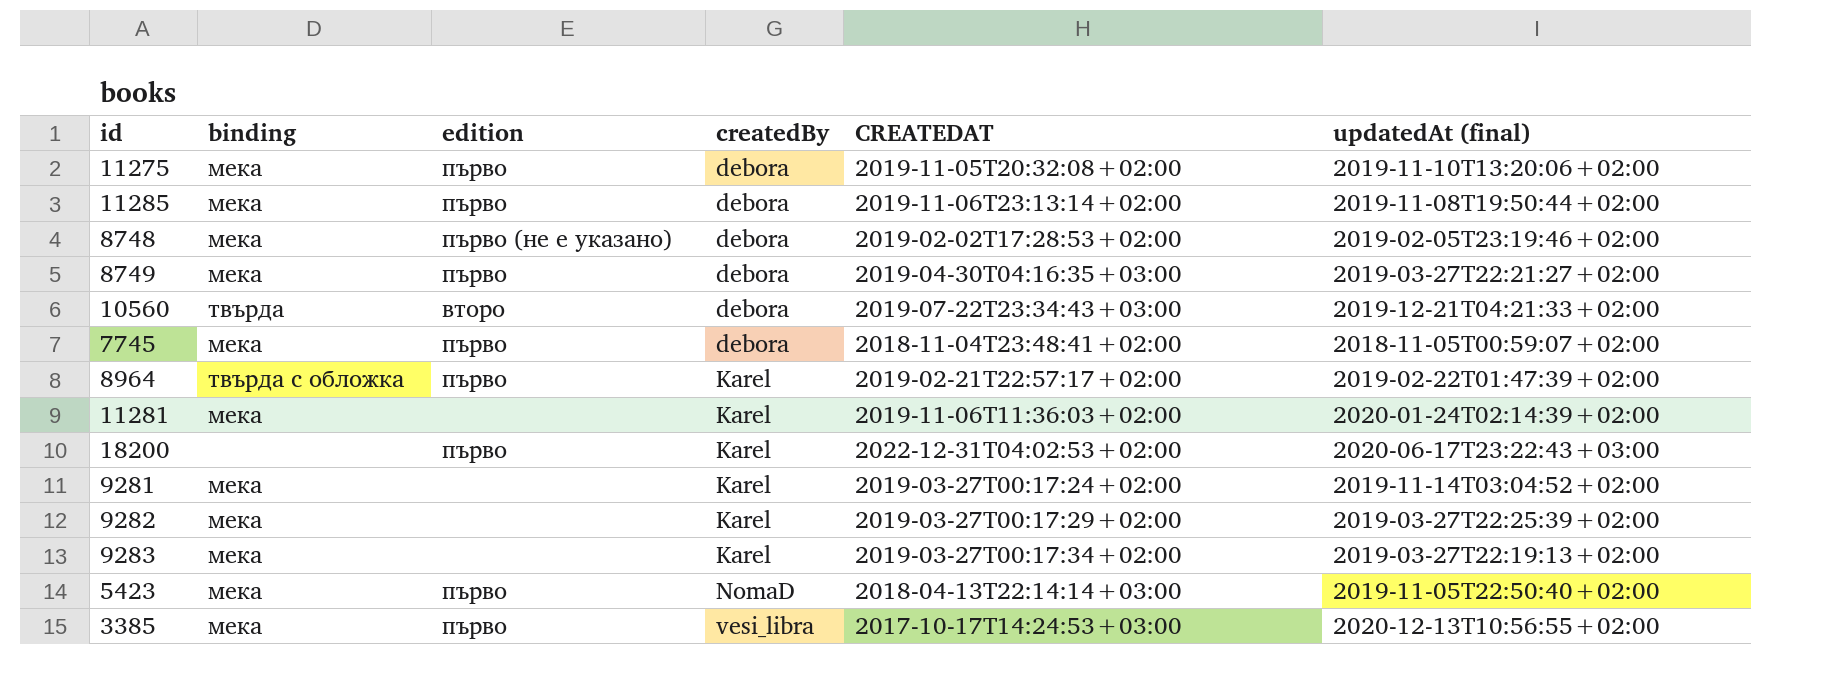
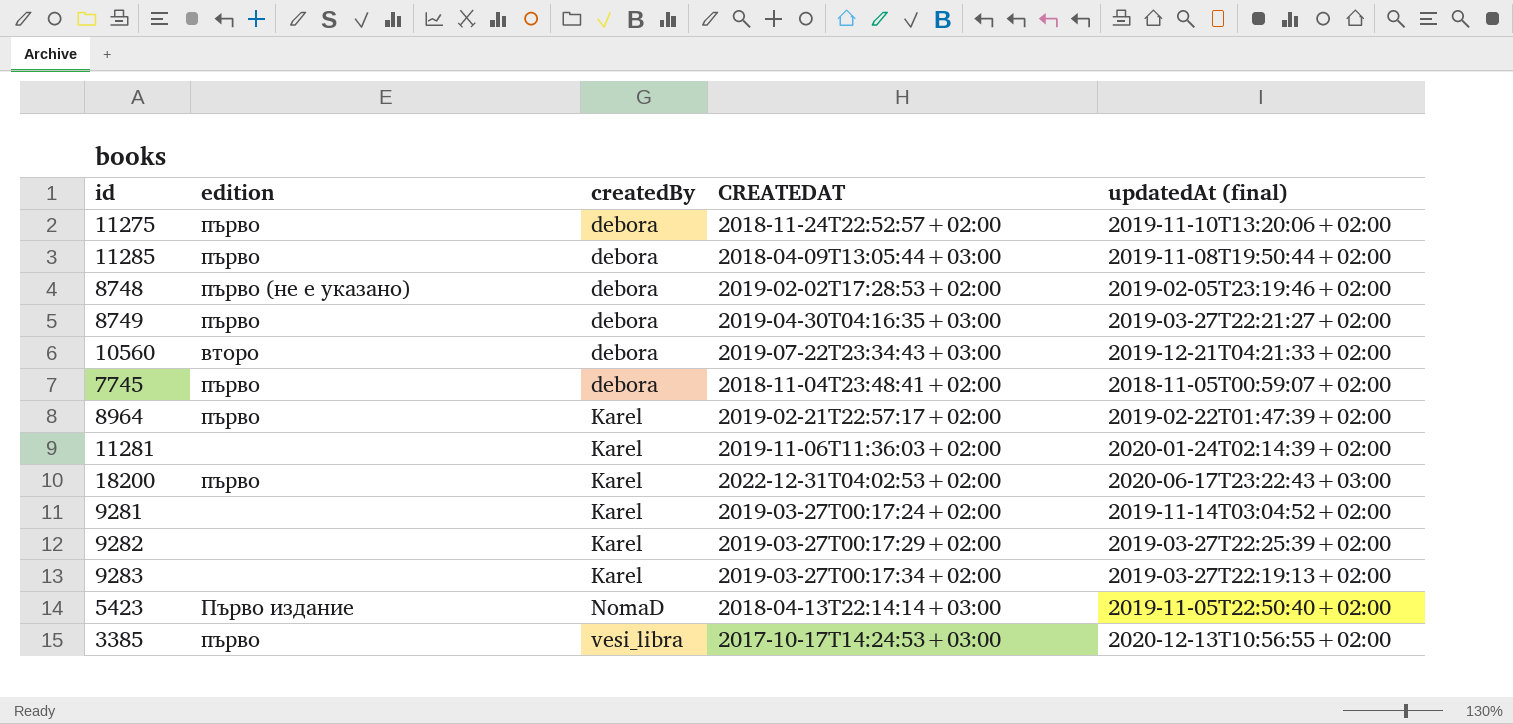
column binding | position: 2 -> none
11275 | CREATEDAT: 2019-11-05T20:32:08+02:00 -> 2018-11-24T22:52:57+02:00
11285 | CREATEDAT: 2019-11-06T23:13:14+02:00 -> 2018-04-09T13:05:44+03:00
5423 | edition: първо -> Първо издание

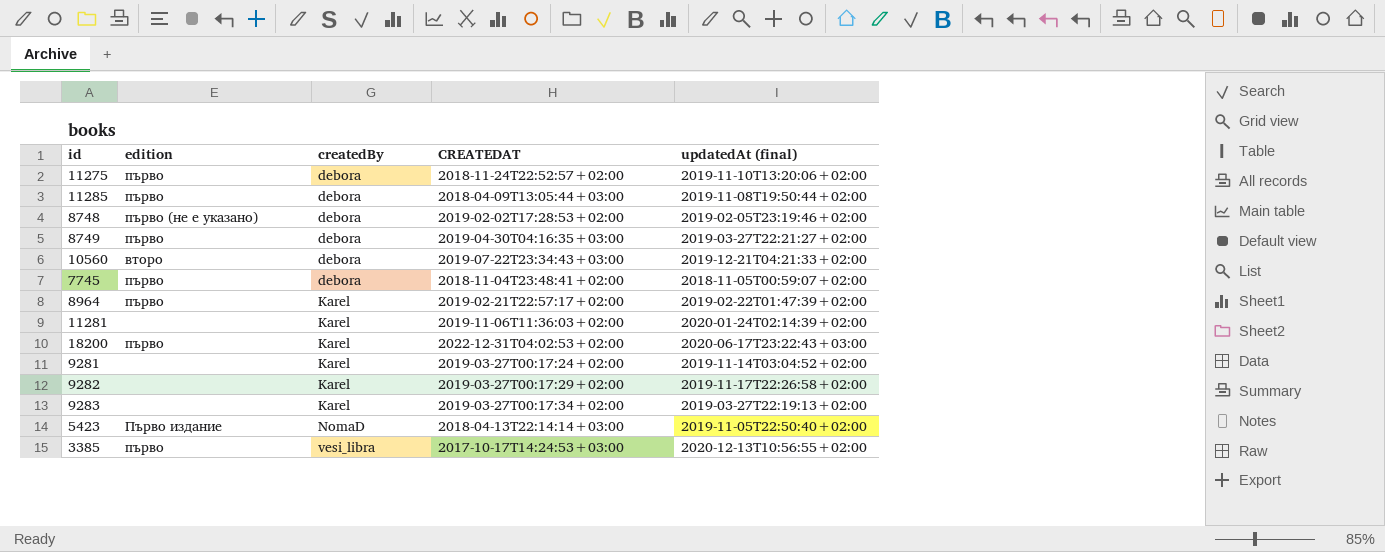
9282 | updatedAt (final): 2019-03-27T22:25:39+02:00 -> 2019-11-17T22:26:58+02:00

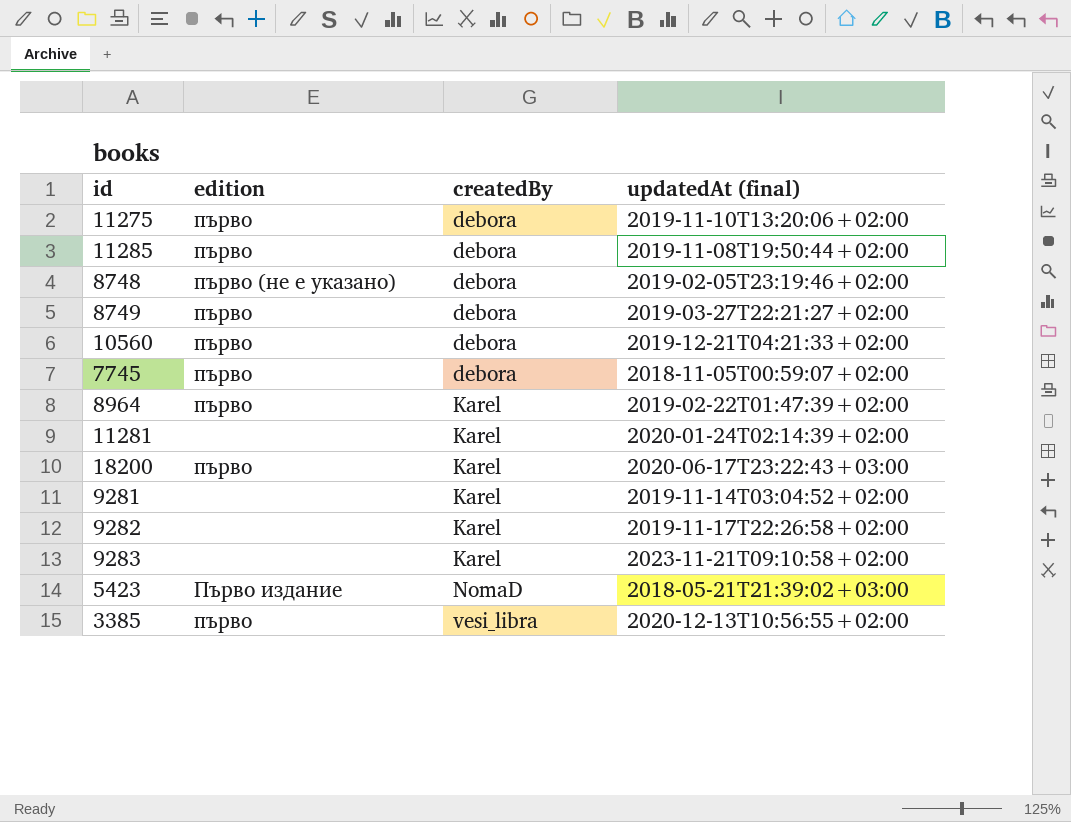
column CREATEDAT | position: 4 -> none
10560 | edition: второ -> първо
9283 | updatedAt (final): 2019-03-27T22:19:13+02:00 -> 2023-11-21T09:10:58+02:00
5423 | updatedAt (final): 2019-11-05T22:50:40+02:00 -> 2018-05-21T21:39:02+03:00

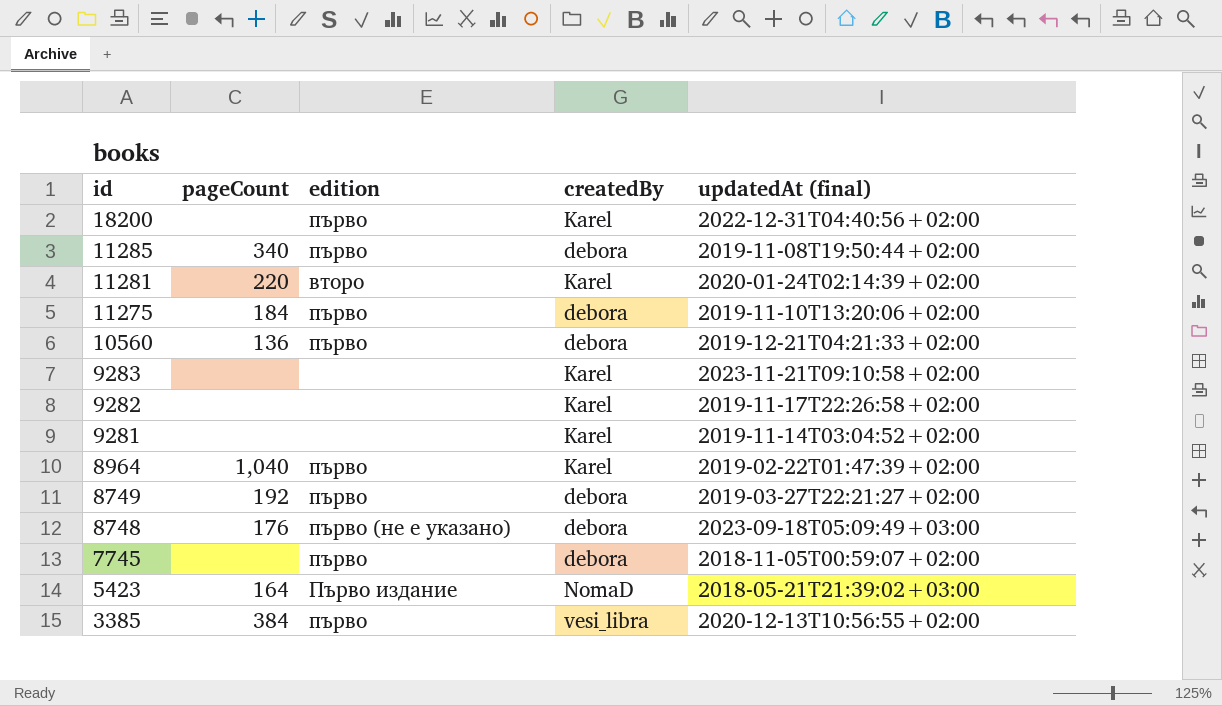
row order: createdBy ascending -> id descending
column pageCount | position: none -> 2
18200 | updatedAt (final): 2020-06-17T23:22:43+03:00 -> 2022-12-31T04:40:56+02:00
11281 | edition: none -> второ
8748 | updatedAt (final): 2019-02-05T23:19:46+02:00 -> 2023-09-18T05:09:49+03:00

